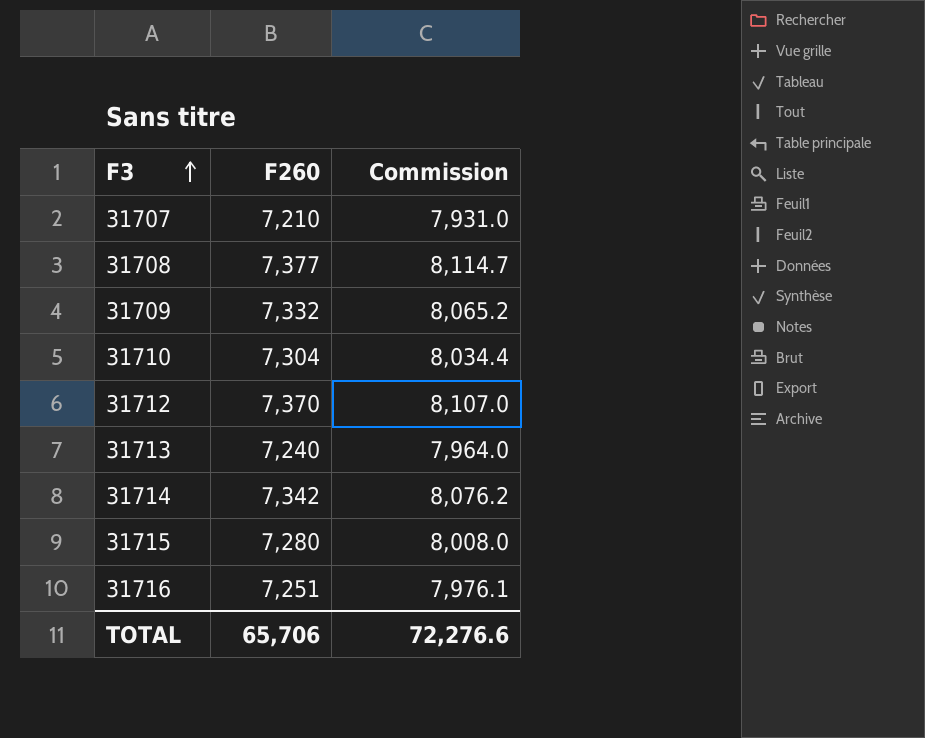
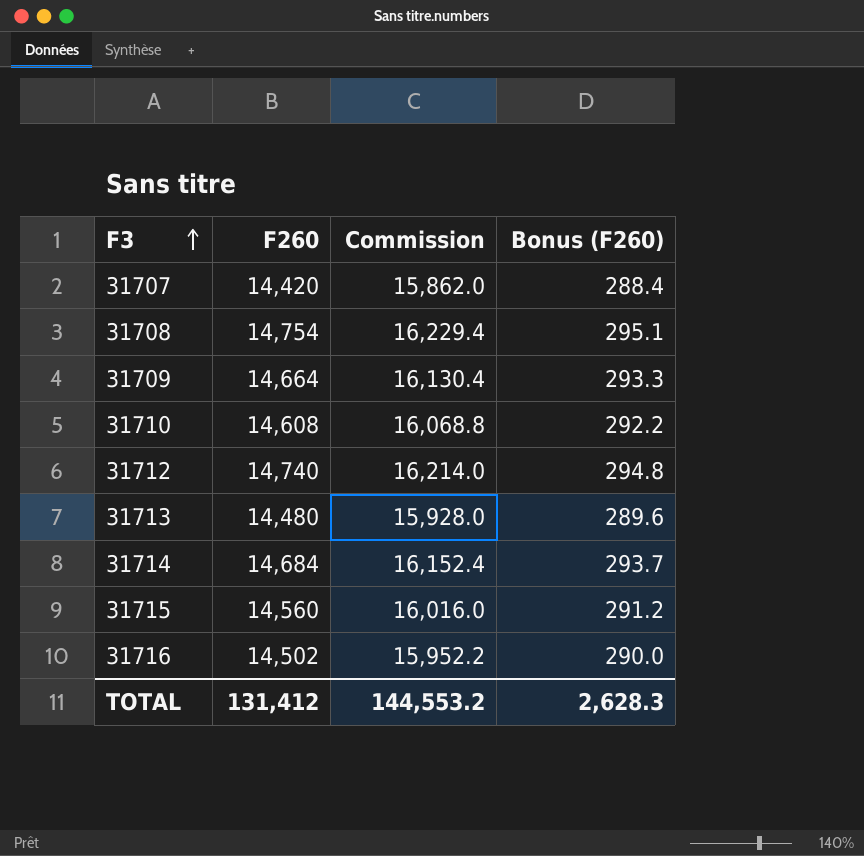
column Bonus (F260) | formula: none -> [F260] * 0.02
31707 | F260: 7,210 -> 14,420
31707 | Commission: 7,931.0 -> 15,862.0
31708 | F260: 7,377 -> 14,754
31708 | Commission: 8,114.7 -> 16,229.4
31709 | F260: 7,332 -> 14,664
31709 | Commission: 8,065.2 -> 16,130.4
31710 | F260: 7,304 -> 14,608
31710 | Commission: 8,034.4 -> 16,068.8
31712 | F260: 7,370 -> 14,740
31712 | Commission: 8,107.0 -> 16,214.0
31713 | F260: 7,240 -> 14,480
31713 | Commission: 7,964.0 -> 15,928.0
31714 | F260: 7,342 -> 14,684
31714 | Commission: 8,076.2 -> 16,152.4
31715 | F260: 7,280 -> 14,560
31715 | Commission: 8,008.0 -> 16,016.0
31716 | F260: 7,251 -> 14,502
31716 | Commission: 7,976.1 -> 15,952.2
TOTAL | F260: 65,706 -> 131,412
TOTAL | Commission: 72,276.6 -> 144,553.2

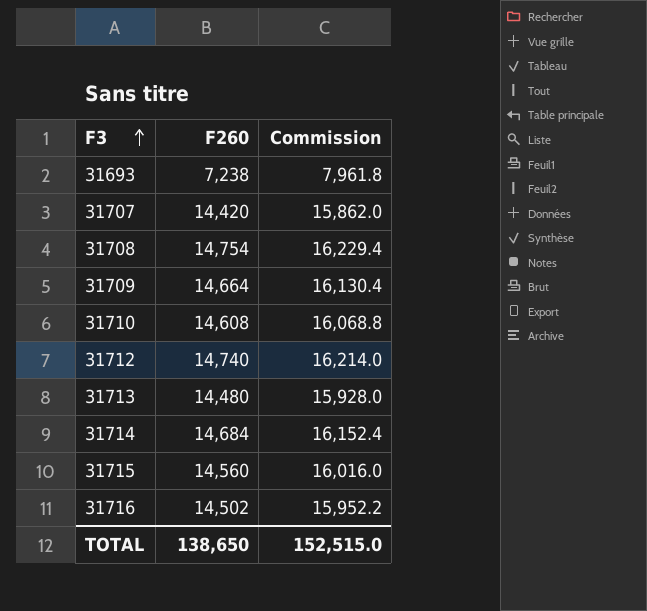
column Bonus (F260) | formula: [F260] * 0.02 -> none
row 31693: none -> 7,238 | 7,961.8
TOTAL | F260: 131,412 -> 138,650
TOTAL | Commission: 144,553.2 -> 152,515.0

